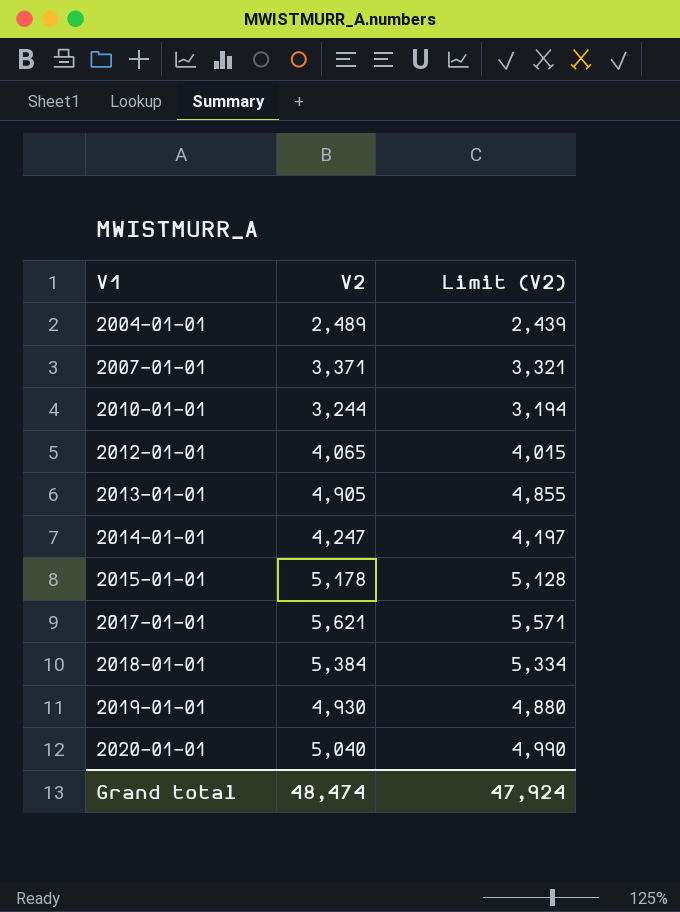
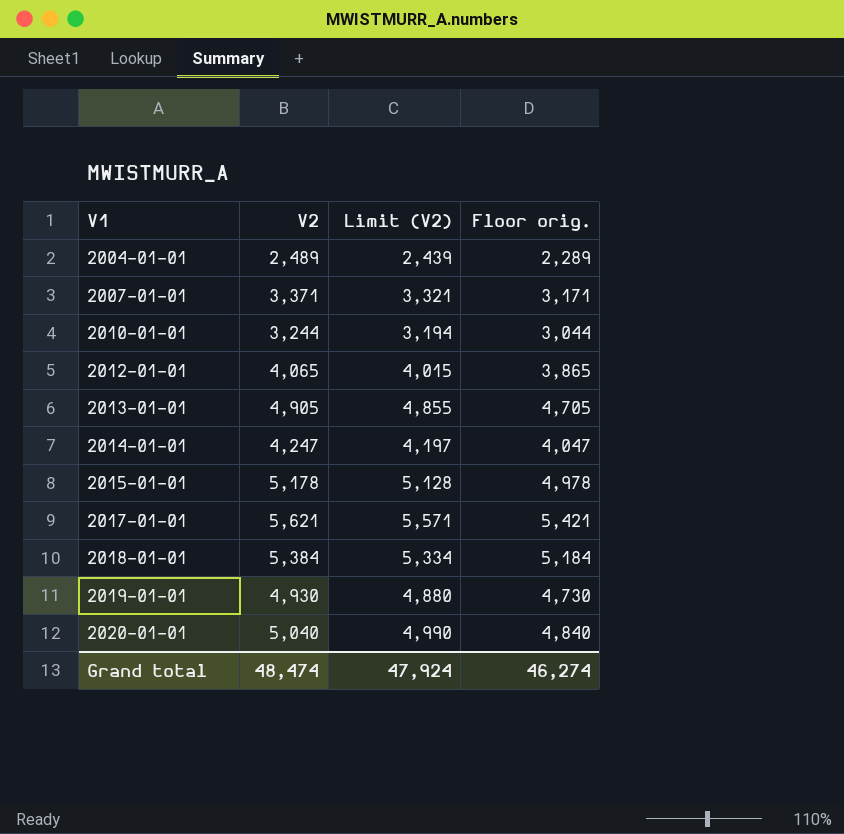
column Floor orig. | formula: none -> [V2] - 200

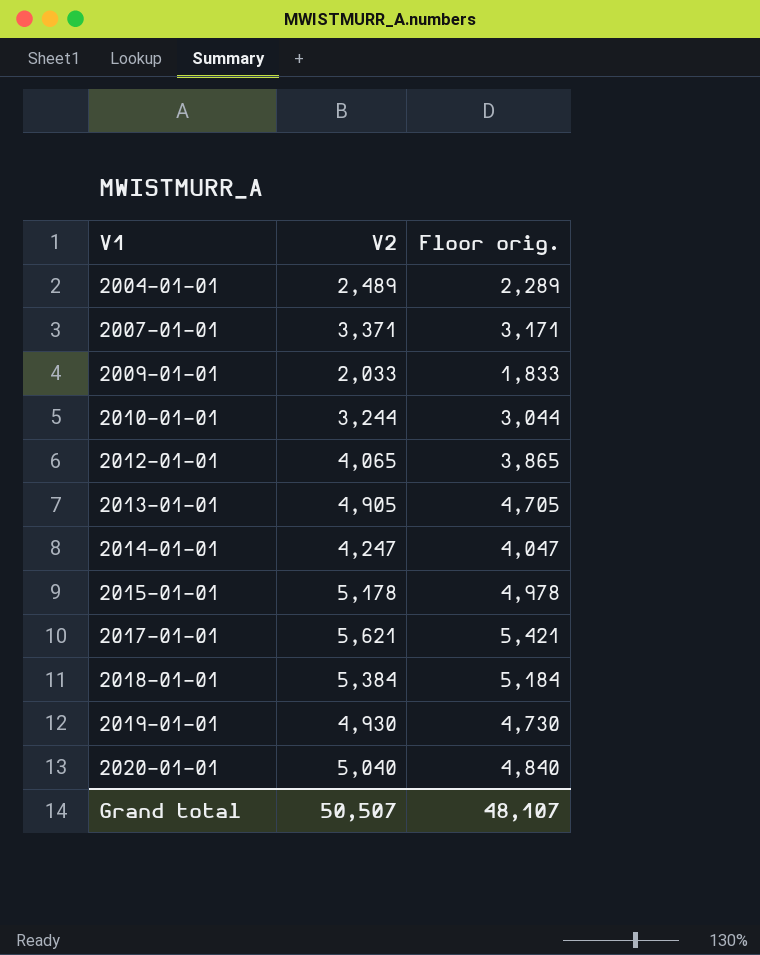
column Limit (V2) | formula: [V2] - 50 -> none
row 2009-01-01: none -> 2,033 | 1,833
Grand total | V2: 48,474 -> 50,507
Grand total | Floor orig.: 46,274 -> 48,107

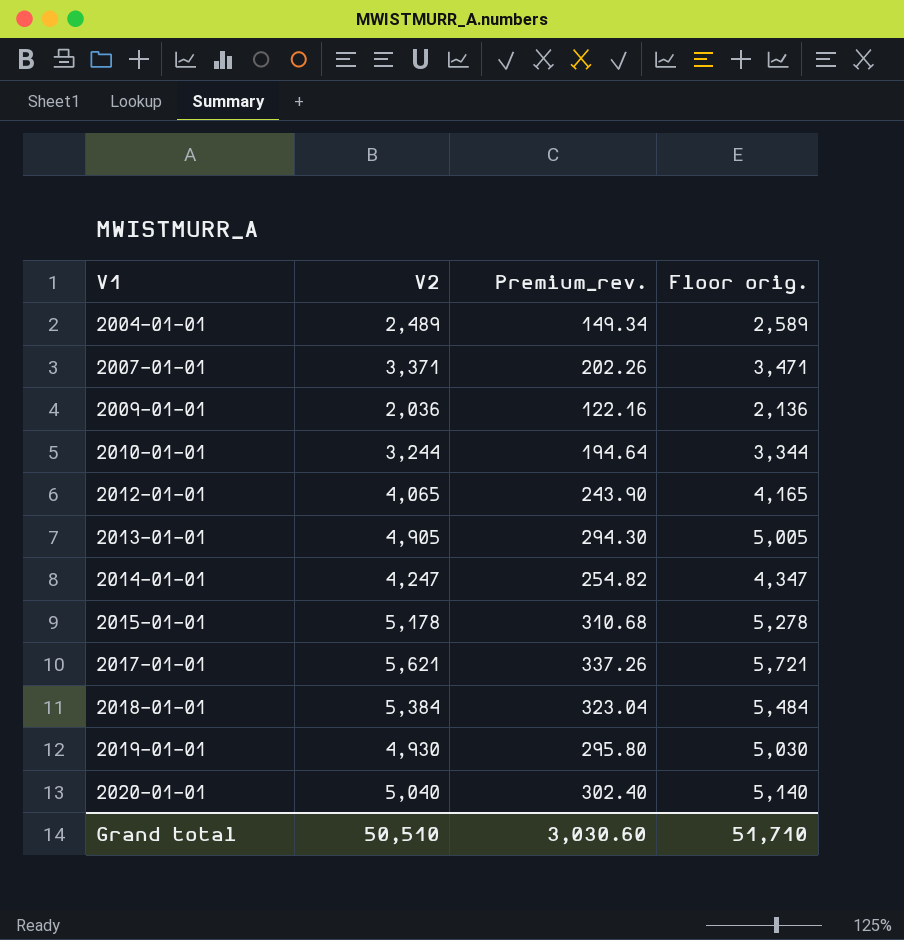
column Premium_rev. | formula: none -> [V2] * 0.06
column Floor orig. | formula: [V2] - 200 -> [V2] + 100
2009-01-01 | V2: 2,033 -> 2,036
Grand total | V2: 50,507 -> 50,510
Grand total | Floor orig.: 48,107 -> 51,710

